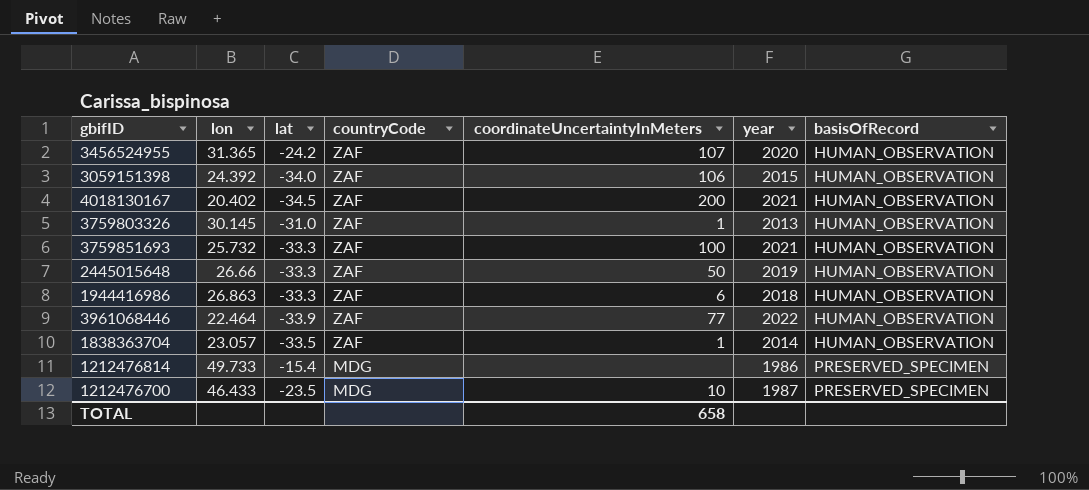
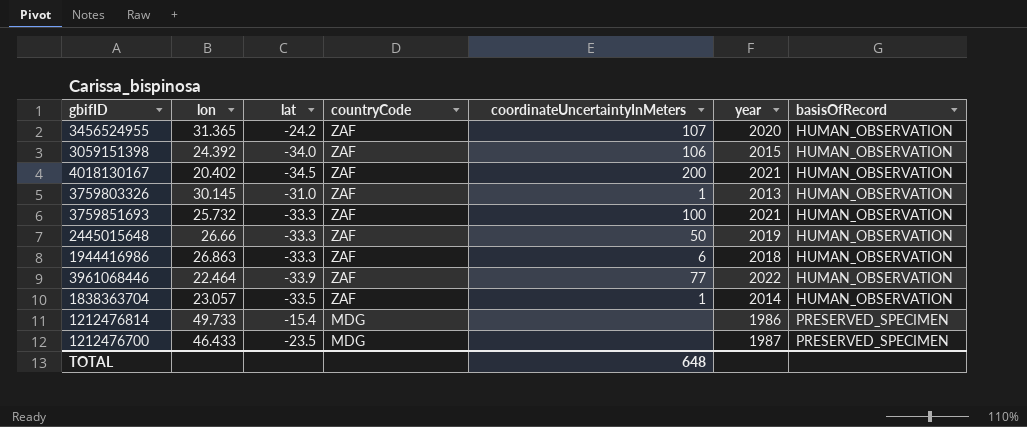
1212476700 | coordinateUncertaintyInMeters: 10 -> none
TOTAL | coordinateUncertaintyInMeters: 658 -> 648

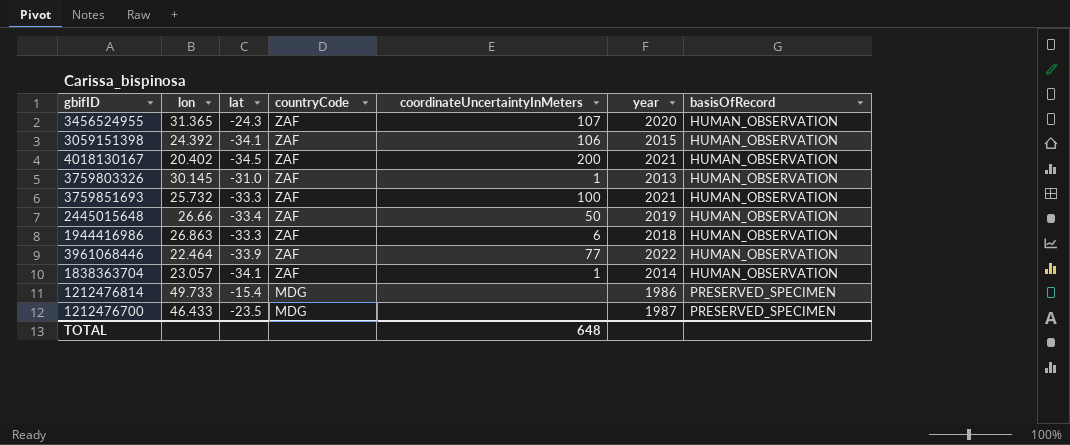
3456524955 | lat: -24.2 -> -24.3
3059151398 | lat: -34.0 -> -34.1
2445015648 | lat: -33.3 -> -33.4
1838363704 | lat: -33.5 -> -34.1

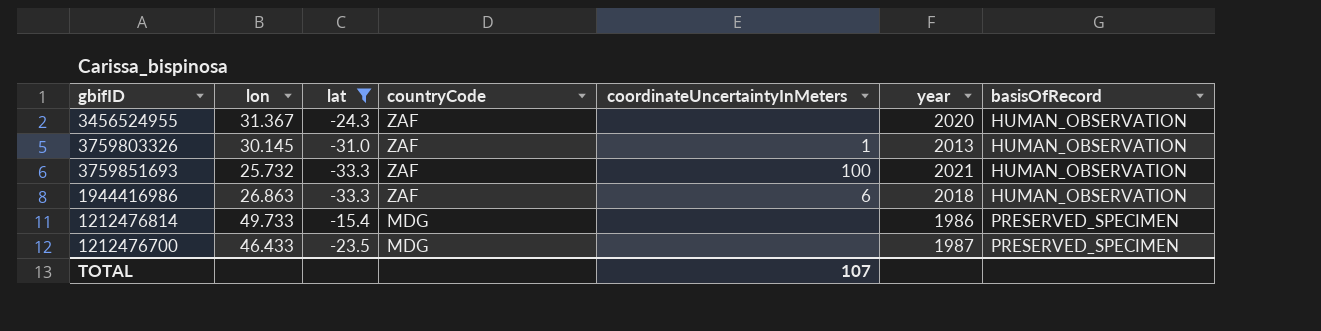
filter: none -> lat >= -33.3
3456524955 | lon: 31.365 -> 31.367
3456524955 | coordinateUncertaintyInMeters: 107 -> none
TOTAL | coordinateUncertaintyInMeters: 648 -> 107

